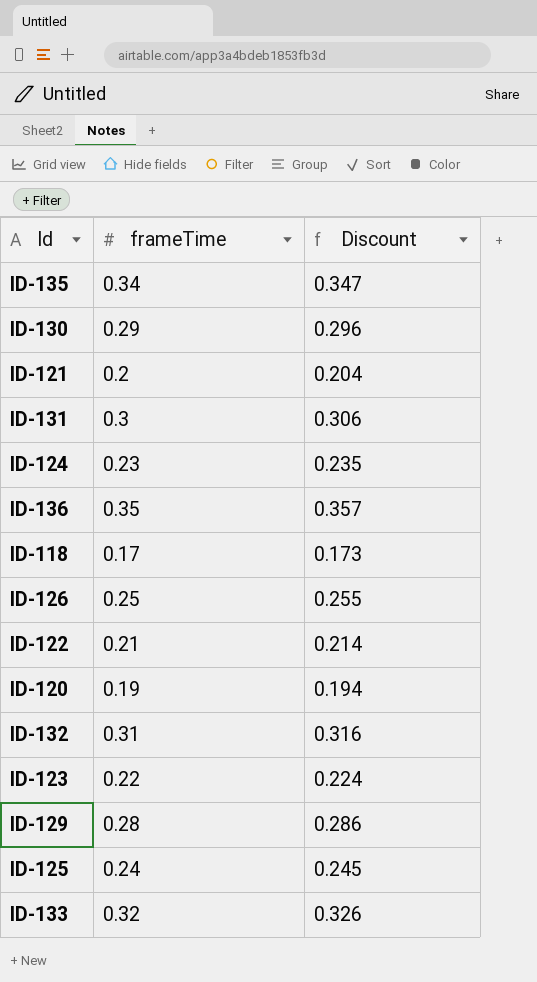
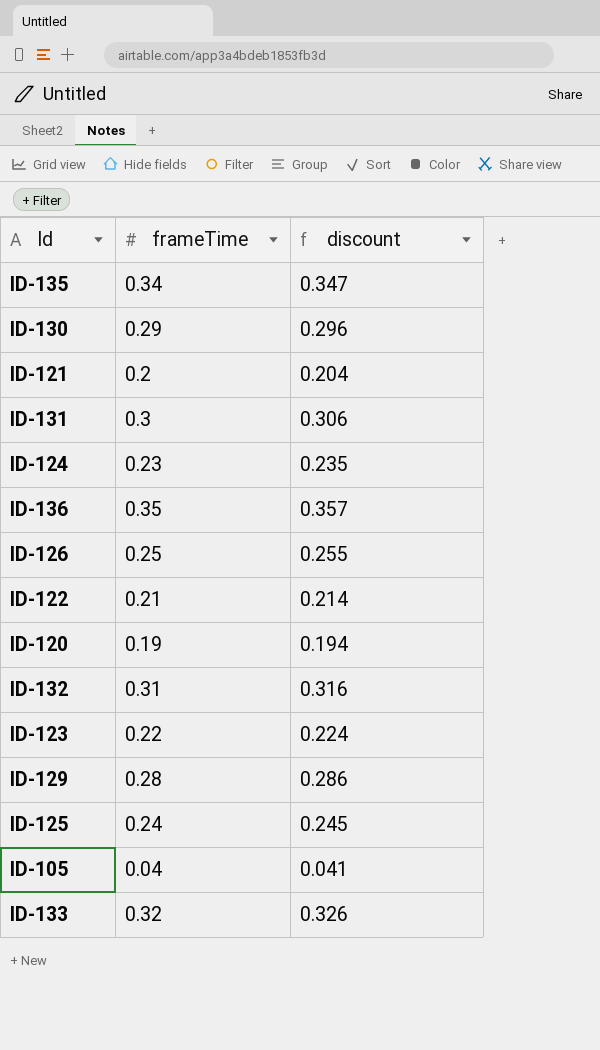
column name: Discount -> discount
row ID-118: 0.17 | 0.173 -> none
row ID-105: none -> 0.04 | 0.041

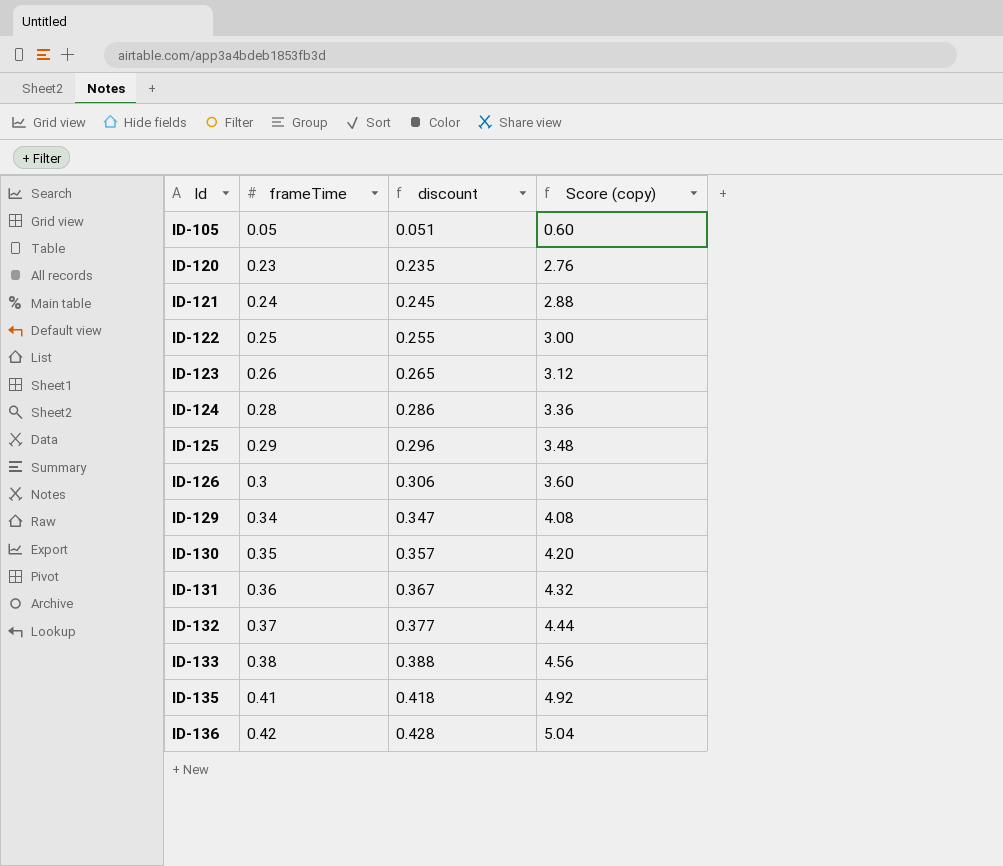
row order: none -> Id ascending
column Score (copy) | formula: none -> [frameTime] * 12
ID-105 | frameTime: 0.04 -> 0.05
ID-105 | discount: 0.041 -> 0.051
ID-120 | frameTime: 0.19 -> 0.23
ID-120 | discount: 0.194 -> 0.235
ID-121 | frameTime: 0.2 -> 0.24
ID-121 | discount: 0.204 -> 0.245
ID-122 | frameTime: 0.21 -> 0.25
ID-122 | discount: 0.214 -> 0.255
ID-123 | frameTime: 0.22 -> 0.26
ID-123 | discount: 0.224 -> 0.265
ID-124 | frameTime: 0.23 -> 0.28
ID-124 | discount: 0.235 -> 0.286
ID-125 | frameTime: 0.24 -> 0.29
ID-125 | discount: 0.245 -> 0.296
ID-126 | frameTime: 0.25 -> 0.3
ID-126 | discount: 0.255 -> 0.306
ID-129 | frameTime: 0.28 -> 0.34
ID-129 | discount: 0.286 -> 0.347
ID-130 | frameTime: 0.29 -> 0.35
ID-130 | discount: 0.296 -> 0.357
ID-131 | frameTime: 0.3 -> 0.36
ID-131 | discount: 0.306 -> 0.367
ID-132 | frameTime: 0.31 -> 0.37
ID-132 | discount: 0.316 -> 0.377
ID-133 | frameTime: 0.32 -> 0.38
ID-133 | discount: 0.326 -> 0.388
ID-135 | frameTime: 0.34 -> 0.41
ID-135 | discount: 0.347 -> 0.418
ID-136 | frameTime: 0.35 -> 0.42
ID-136 | discount: 0.357 -> 0.428

